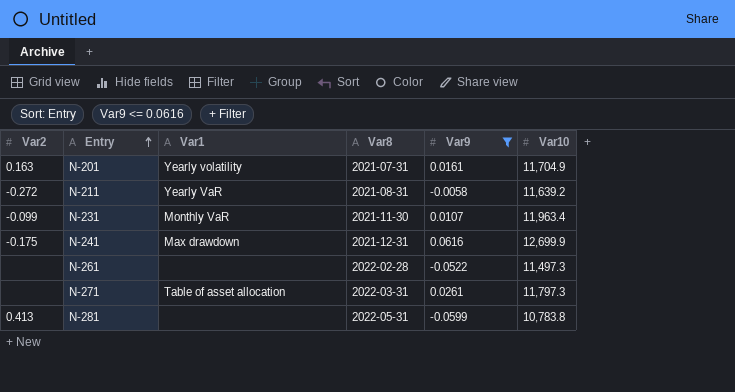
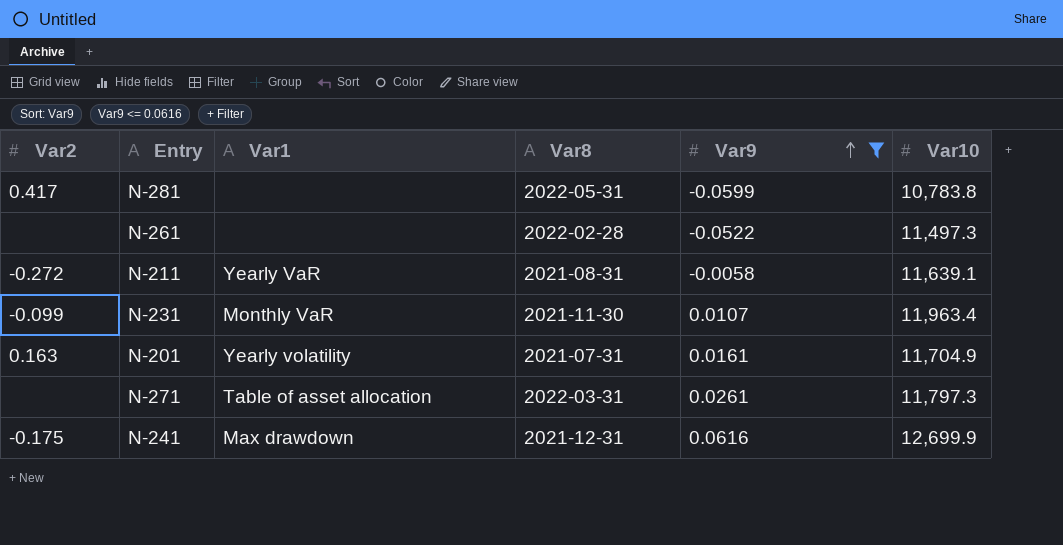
row order: Entry ascending -> Var9 ascending
N-281 | Var2: 0.413 -> 0.417
N-211 | Var10: 11,639.2 -> 11,639.1

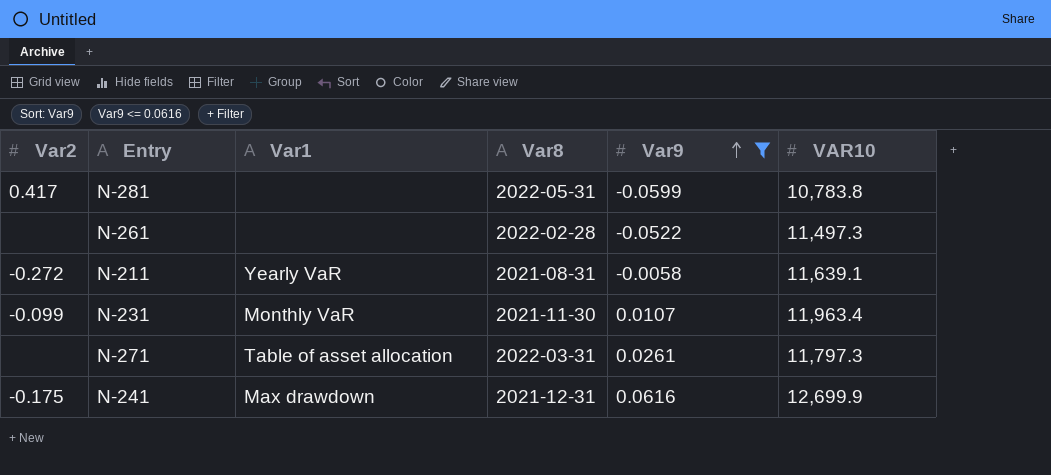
column name: Var10 -> VAR10
row N-201: 0.163 | Yearly volatility | 2021-07-31 | 0.0161 | 11,704.9 -> none

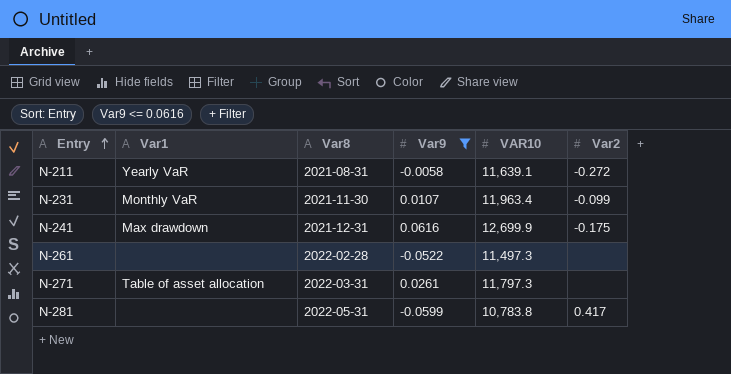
row order: Var9 ascending -> Entry ascending
column Var2 | position: 1 -> 6

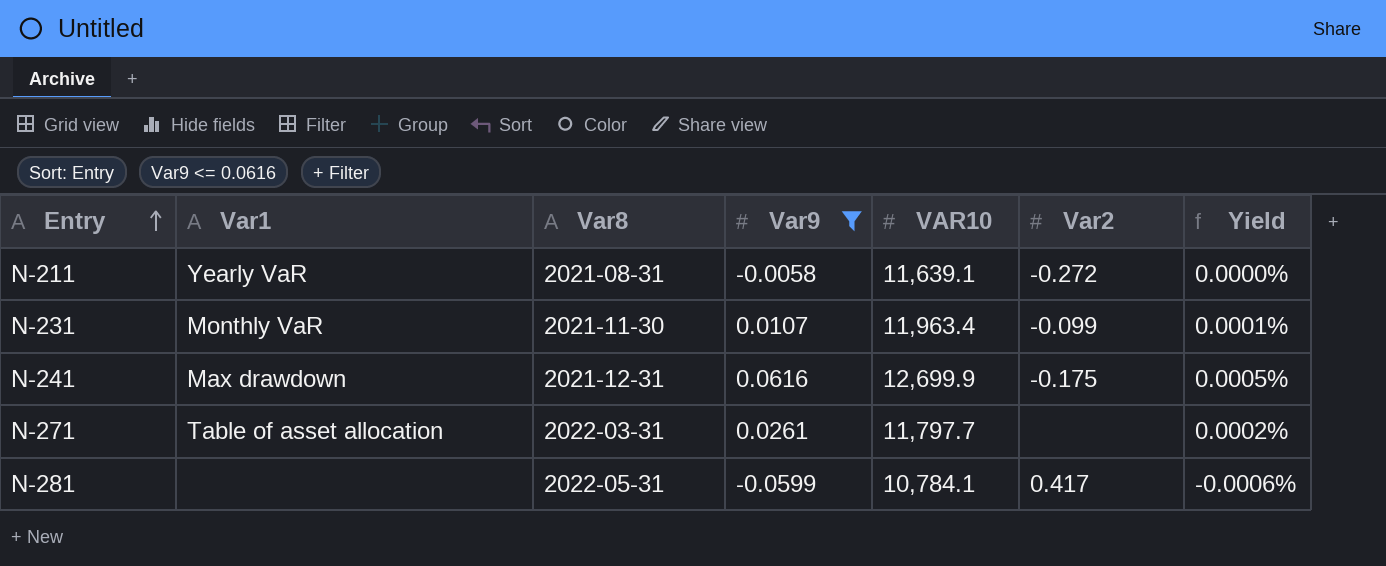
column Yield | formula: none -> [Var9] / [VAR10]
row N-261: none | 2022-02-28 | -0.0522 | 11,497.3 | none -> none
N-271 | VAR10: 11,797.3 -> 11,797.7
N-281 | VAR10: 10,783.8 -> 10,784.1

